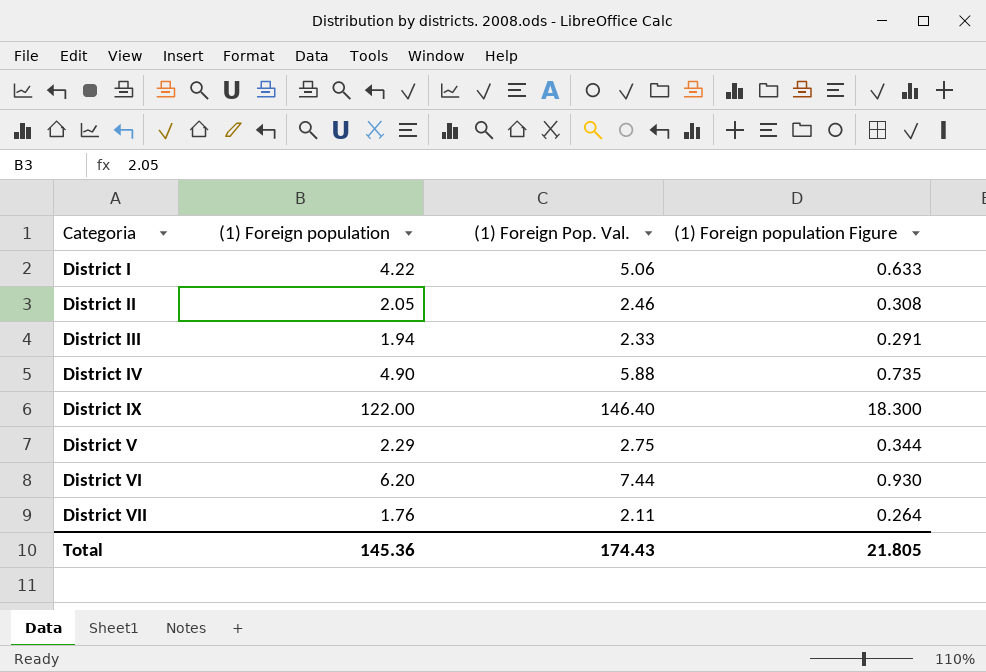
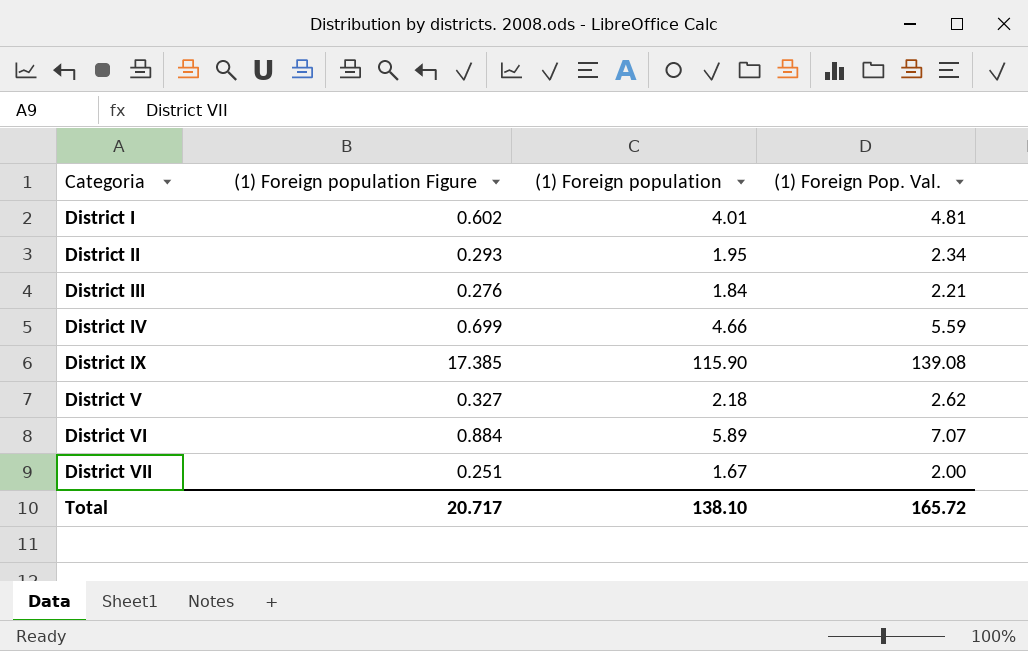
column (1) Foreign population Figure | position: 4 -> 2
District I | (1) Foreign population Figure: 0.633 -> 0.602
District I | (1) Foreign population: 4.22 -> 4.01
District I | (1) Foreign Pop. Val.: 5.06 -> 4.81
District II | (1) Foreign population Figure: 0.308 -> 0.293
District II | (1) Foreign population: 2.05 -> 1.95
District II | (1) Foreign Pop. Val.: 2.46 -> 2.34
District III | (1) Foreign population Figure: 0.291 -> 0.276
District III | (1) Foreign population: 1.94 -> 1.84
District III | (1) Foreign Pop. Val.: 2.33 -> 2.21
District IV | (1) Foreign population Figure: 0.735 -> 0.699
District IV | (1) Foreign population: 4.90 -> 4.66
District IV | (1) Foreign Pop. Val.: 5.88 -> 5.59
District IX | (1) Foreign population Figure: 18.300 -> 17.385
District IX | (1) Foreign population: 122.00 -> 115.90
District IX | (1) Foreign Pop. Val.: 146.40 -> 139.08
District V | (1) Foreign population Figure: 0.344 -> 0.327
District V | (1) Foreign population: 2.29 -> 2.18
District V | (1) Foreign Pop. Val.: 2.75 -> 2.62
District VI | (1) Foreign population Figure: 0.930 -> 0.884
District VI | (1) Foreign population: 6.20 -> 5.89
District VI | (1) Foreign Pop. Val.: 7.44 -> 7.07
District VII | (1) Foreign population Figure: 0.264 -> 0.251
District VII | (1) Foreign population: 1.76 -> 1.67
District VII | (1) Foreign Pop. Val.: 2.11 -> 2.00
Total | (1) Foreign population Figure: 21.805 -> 20.717
Total | (1) Foreign population: 145.36 -> 138.10
Total | (1) Foreign Pop. Val.: 174.43 -> 165.72

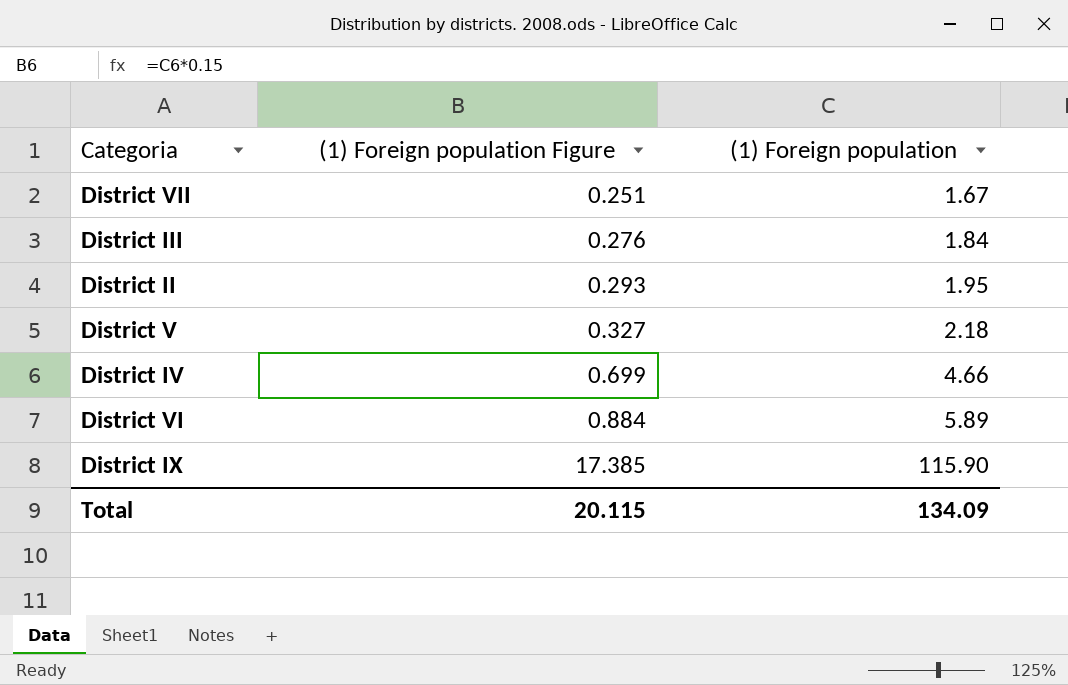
row order: Categoria ascending -> (1) Foreign population Figure ascending
column (1) Foreign Pop. Val. | formula: [(1) Foreign population] * 1.2 -> none
row District I: 0.602 | 4.01 | 4.81 -> none
Total | (1) Foreign population Figure: 20.717 -> 20.115
Total | (1) Foreign population: 138.10 -> 134.09

